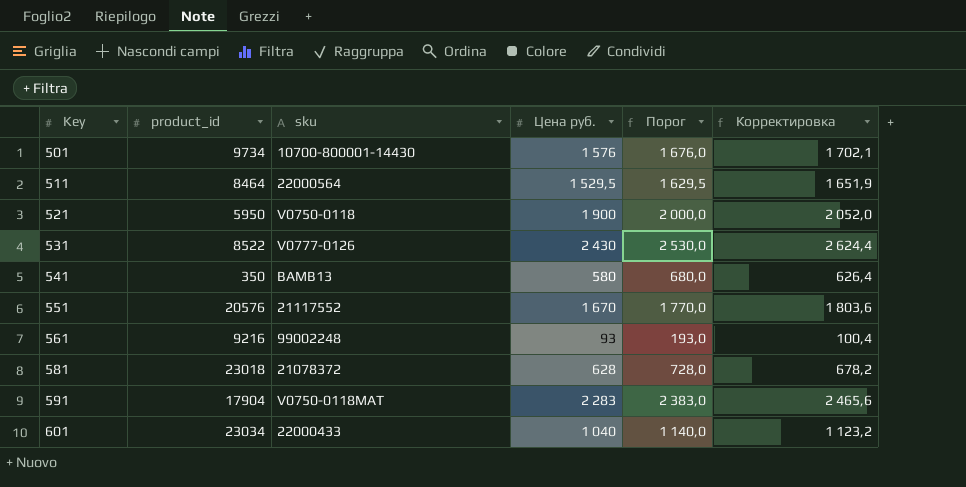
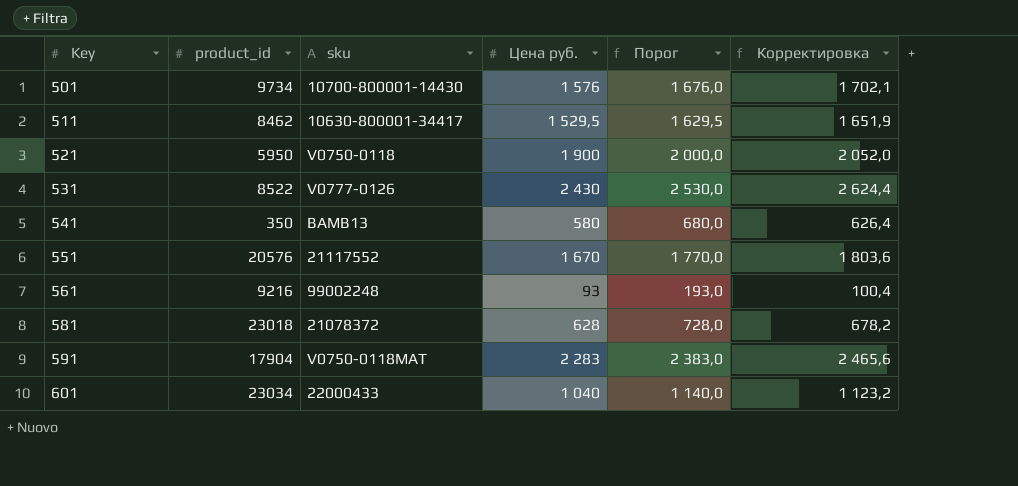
511 | product_id: 8464 -> 8462
511 | sku: 22000564 -> 10630-800001-34417

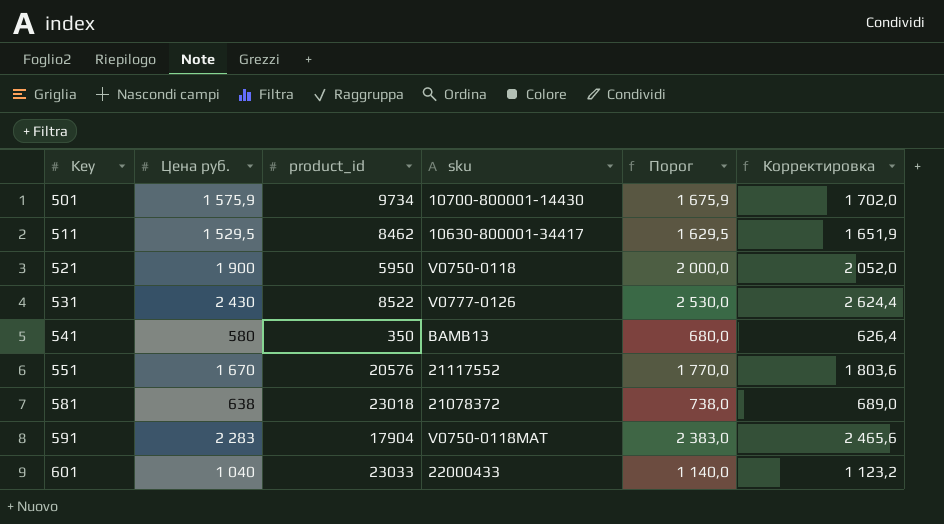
column Цена руб. | position: 4 -> 2
row 561: 9216 | 99002248 | 93 | 193,0 | 100,4 -> none
501 | Цена руб.: 1 576 -> 1 575,9
501 | Порог: 1 676,0 -> 1 675,9
501 | Корректировка: 1 702,1 -> 1 702,0
581 | Цена руб.: 628 -> 638
581 | Порог: 728,0 -> 738,0
581 | Корректировка: 678,2 -> 689,0
601 | product_id: 23034 -> 23033

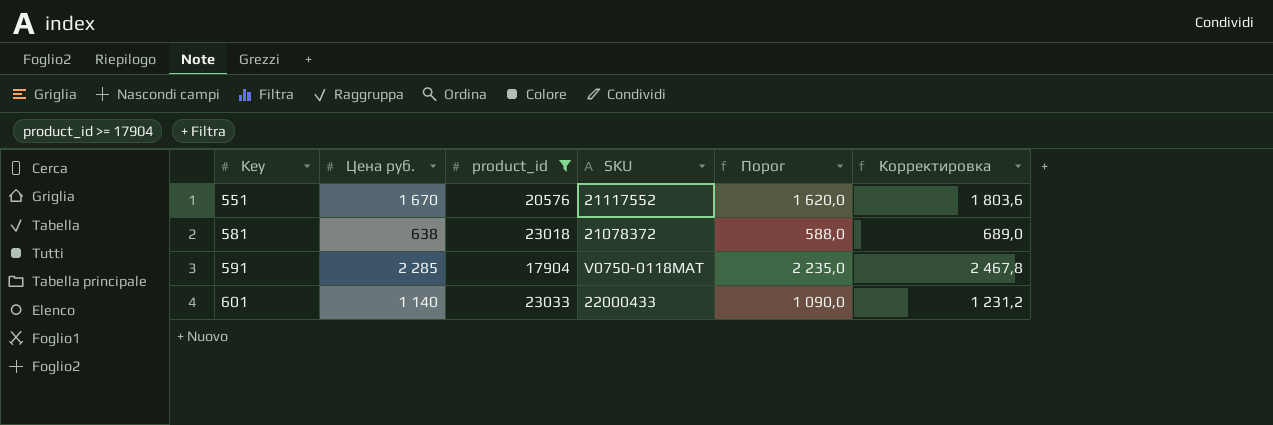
filter: none -> product_id >= 17904
column name: sku -> SKU
column Порог | formula: [Цена руб.] + 100 -> [Цена руб.] - 50
591 | Цена руб.: 2 283 -> 2 285
591 | Корректировка: 2 465,6 -> 2 467,8
601 | Цена руб.: 1 040 -> 1 140
601 | Корректировка: 1 123,2 -> 1 231,2

